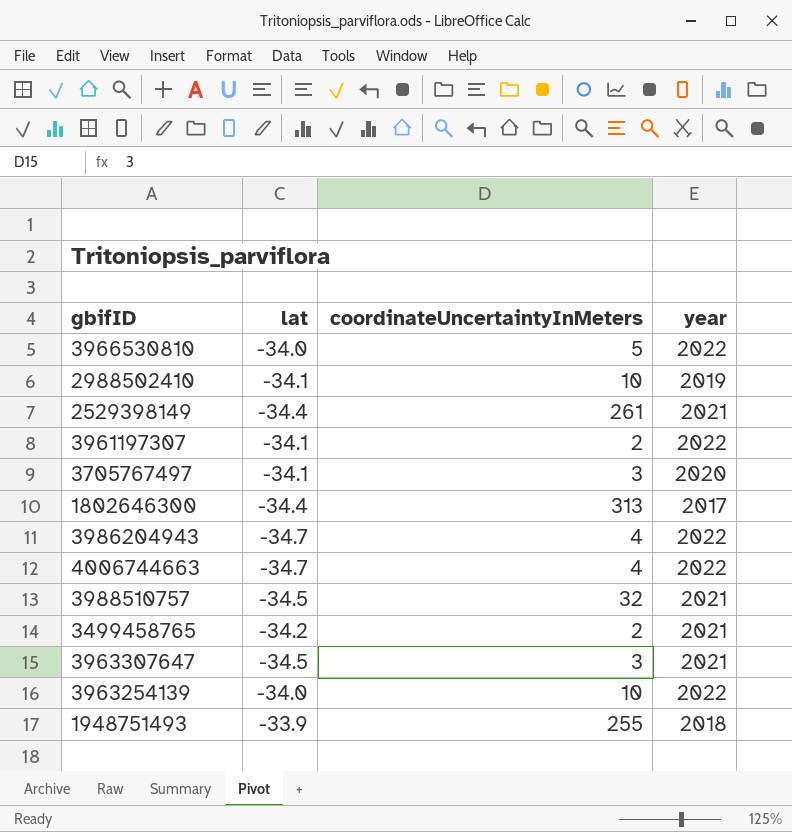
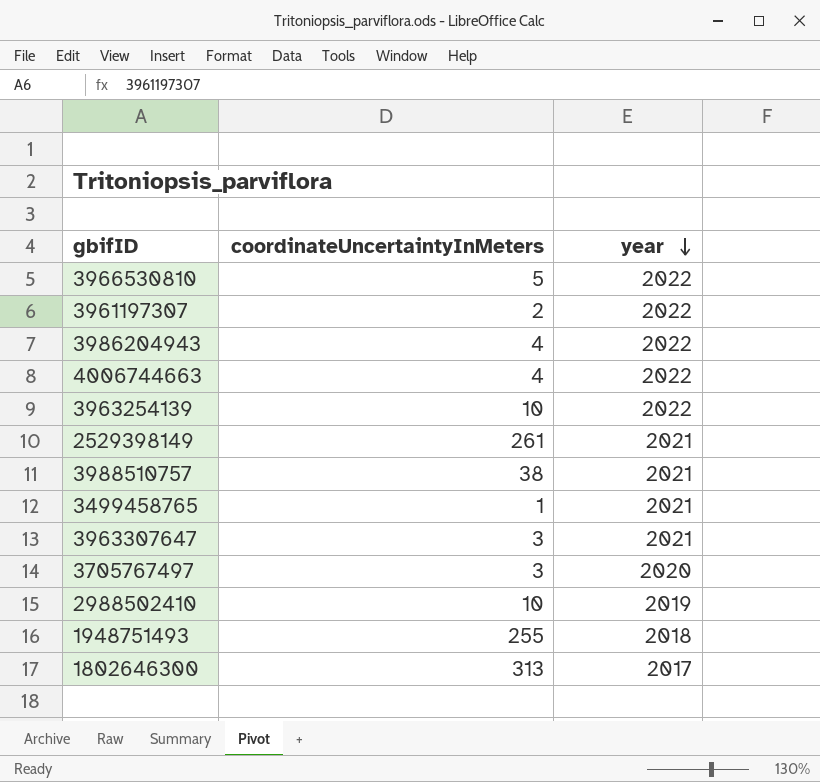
row order: none -> year descending
column lat | position: 2 -> none
3988510757 | coordinateUncertaintyInMeters: 32 -> 38
3499458765 | coordinateUncertaintyInMeters: 2 -> 1

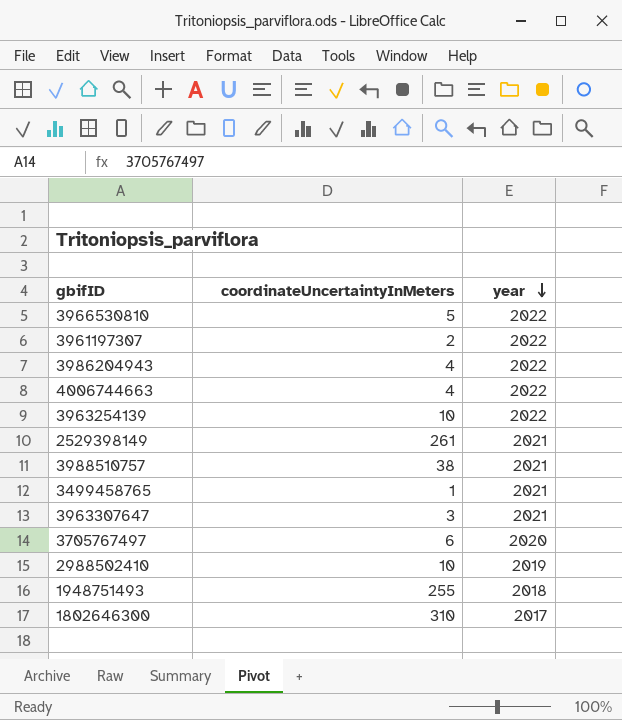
3705767497 | coordinateUncertaintyInMeters: 3 -> 6
1802646300 | coordinateUncertaintyInMeters: 313 -> 310

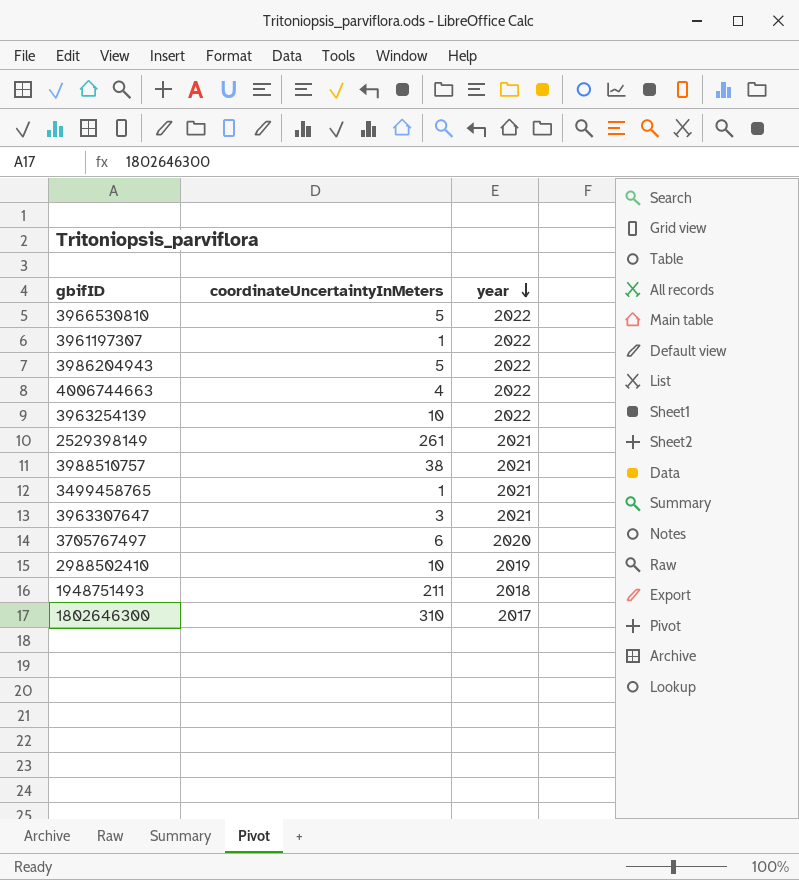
3961197307 | coordinateUncertaintyInMeters: 2 -> 1
3986204943 | coordinateUncertaintyInMeters: 4 -> 5
1948751493 | coordinateUncertaintyInMeters: 255 -> 211

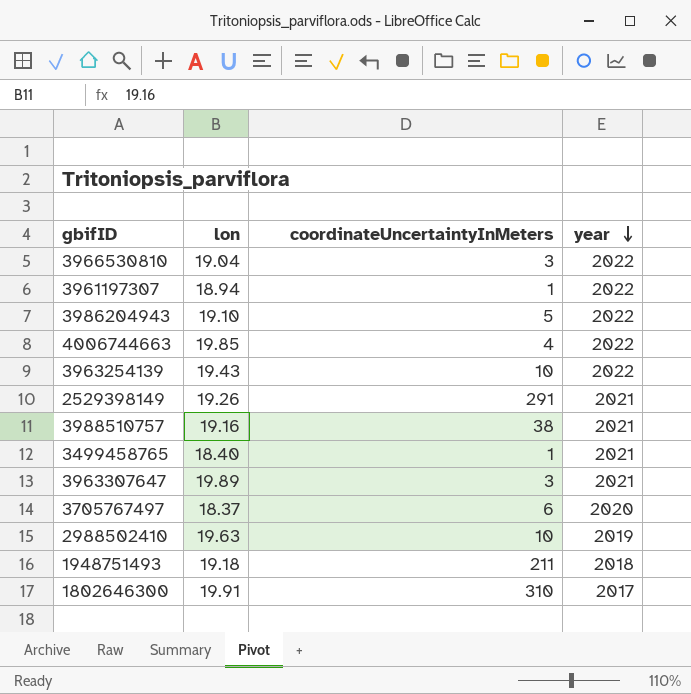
column lon | position: none -> 2
3966530810 | coordinateUncertaintyInMeters: 5 -> 3
2529398149 | coordinateUncertaintyInMeters: 261 -> 291

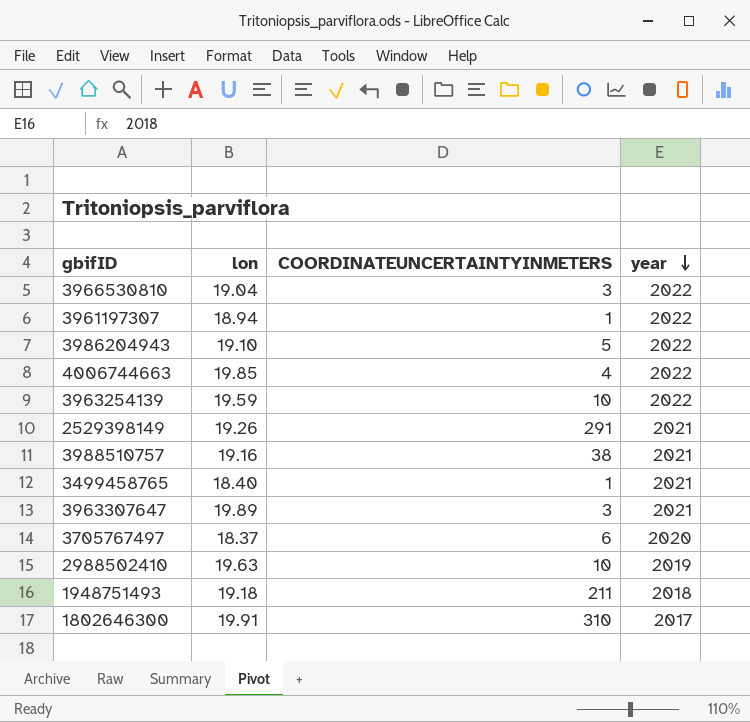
column name: coordinateUncertaintyInMeters -> COORDINATEUNCERTAINTYINMETERS
3963254139 | lon: 19.43 -> 19.59

